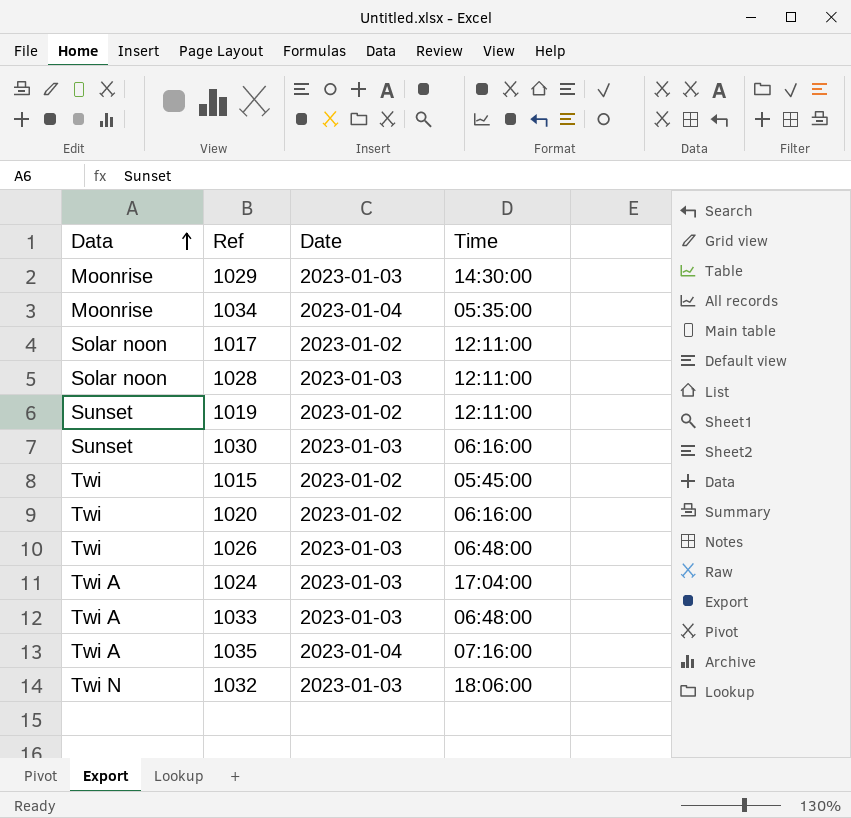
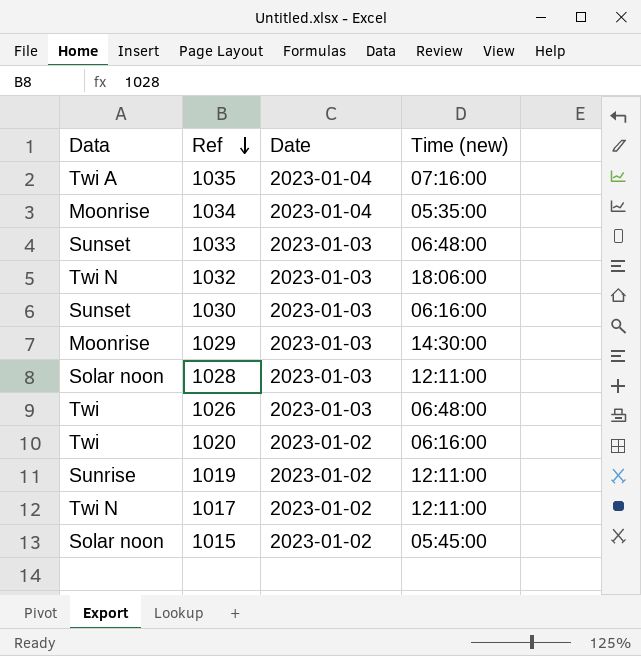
row order: Data ascending -> Ref descending
column name: Time -> Time (new)
row 1024: Twi A | 2023-01-03 | 17:04:00 -> none
1033 | Data: Twi A -> Sunset
1019 | Data: Sunset -> Sunrise
1017 | Data: Solar noon -> Twi N
1015 | Data: Twi -> Solar noon

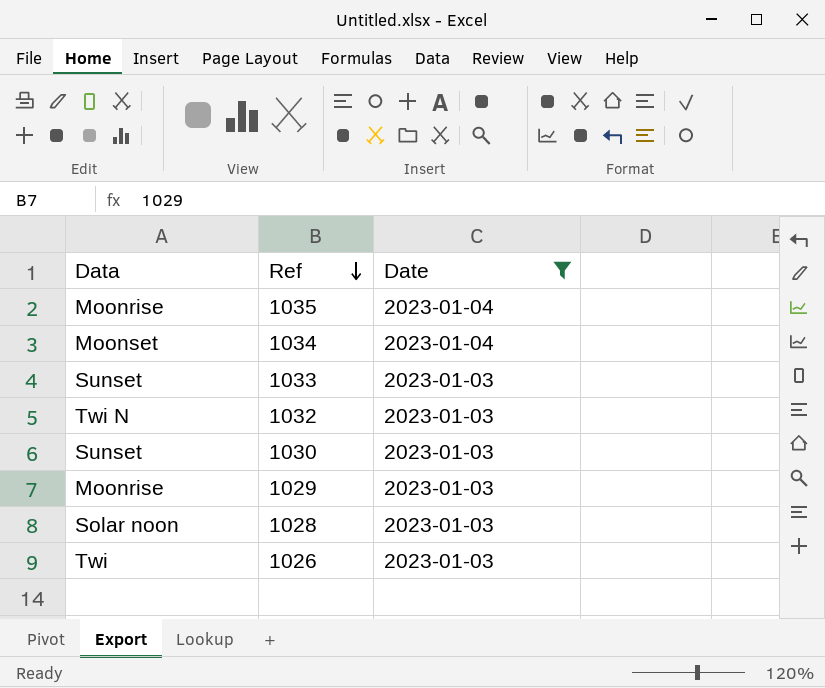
filter: none -> Date != 2023-01-02
column Time (new) | position: 4 -> none
1035 | Data: Twi A -> Moonrise
1034 | Data: Moonrise -> Moonset

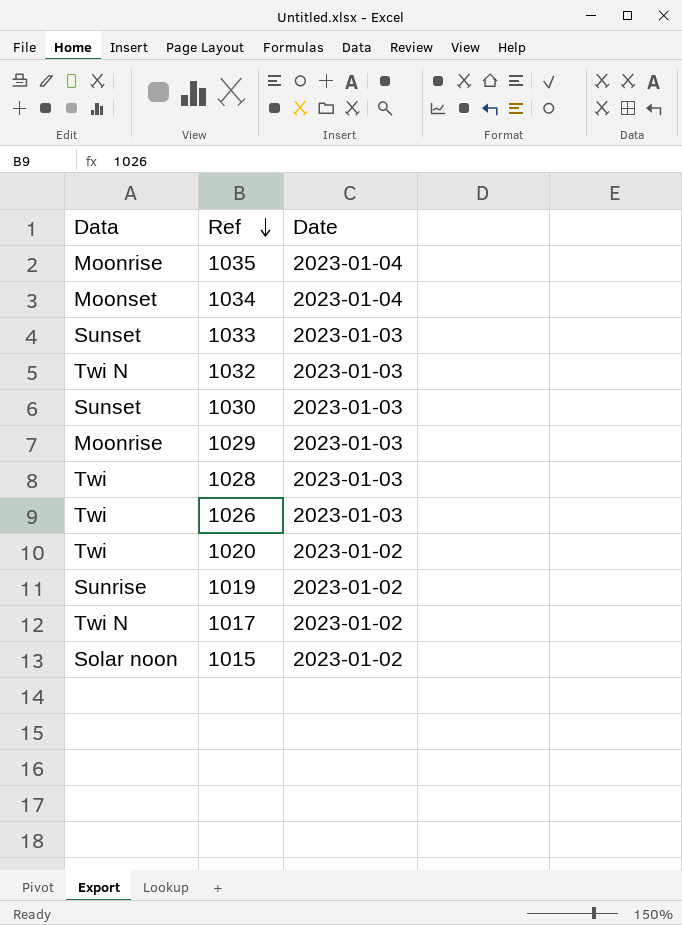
filter: Date != 2023-01-02 -> none
1028 | Data: Solar noon -> Twi

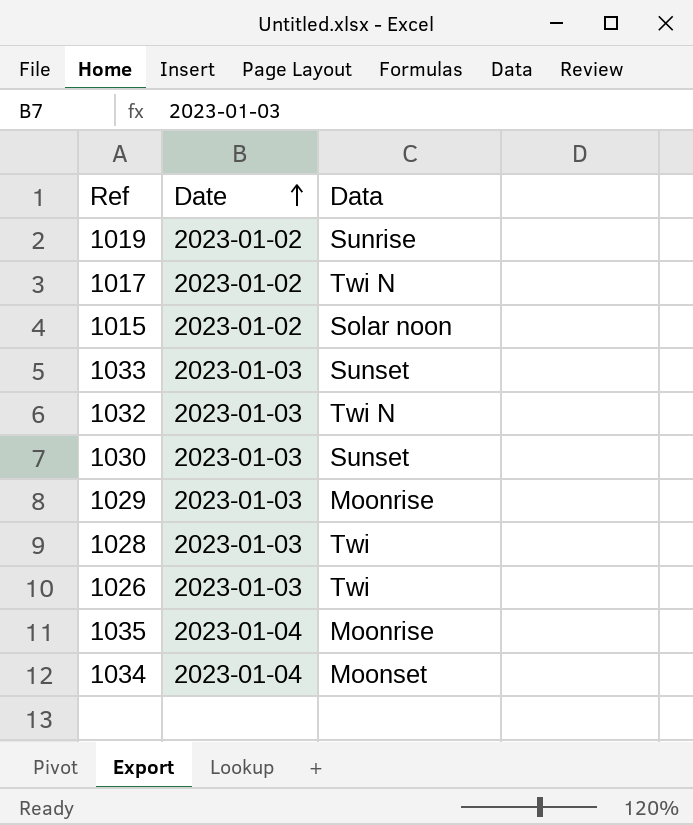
row order: Ref descending -> Date ascending
column Data | position: 1 -> 3
row 1020: Twi | 2023-01-02 -> none

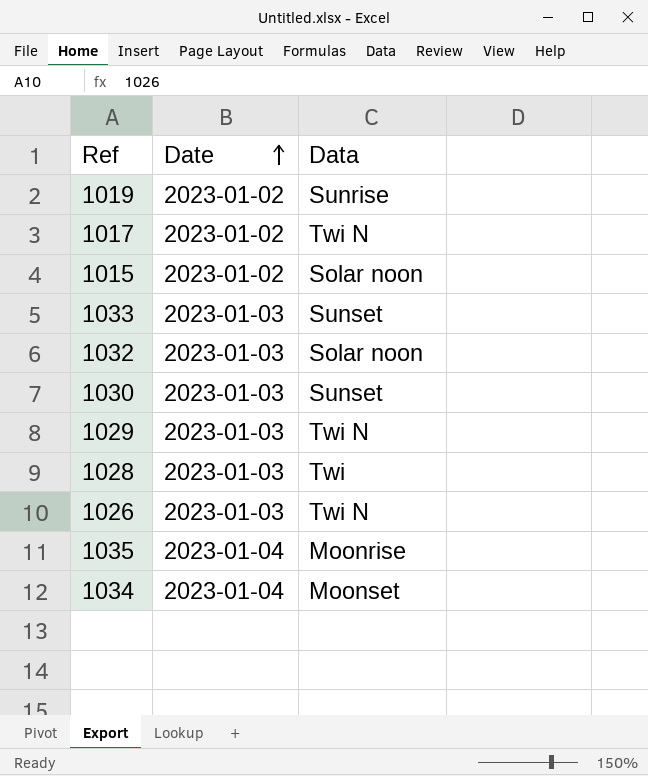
1032 | Data: Twi N -> Solar noon
1029 | Data: Moonrise -> Twi N
1026 | Data: Twi -> Twi N

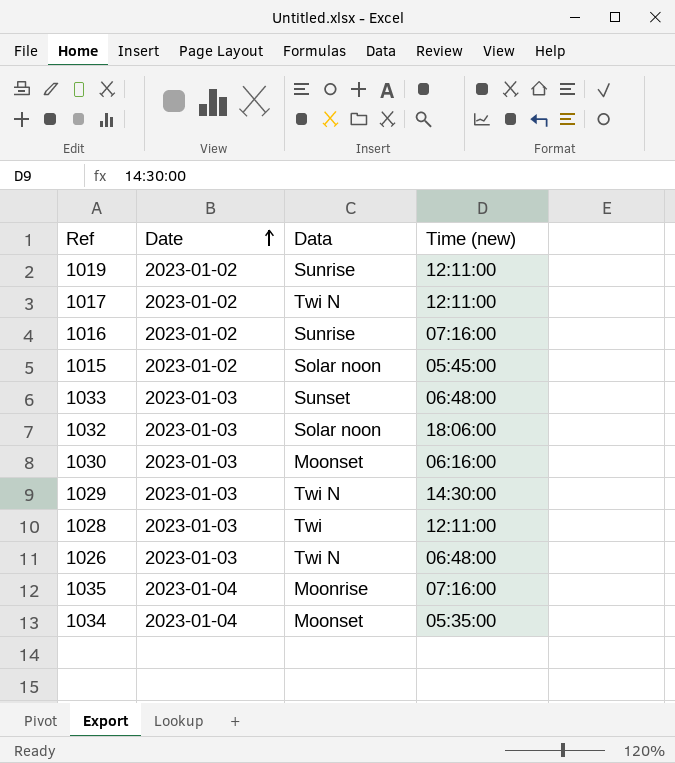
column Time (new) | position: none -> 4
row 1016: none -> 2023-01-02 | Sunrise | 07:16:00
1030 | Data: Sunset -> Moonset

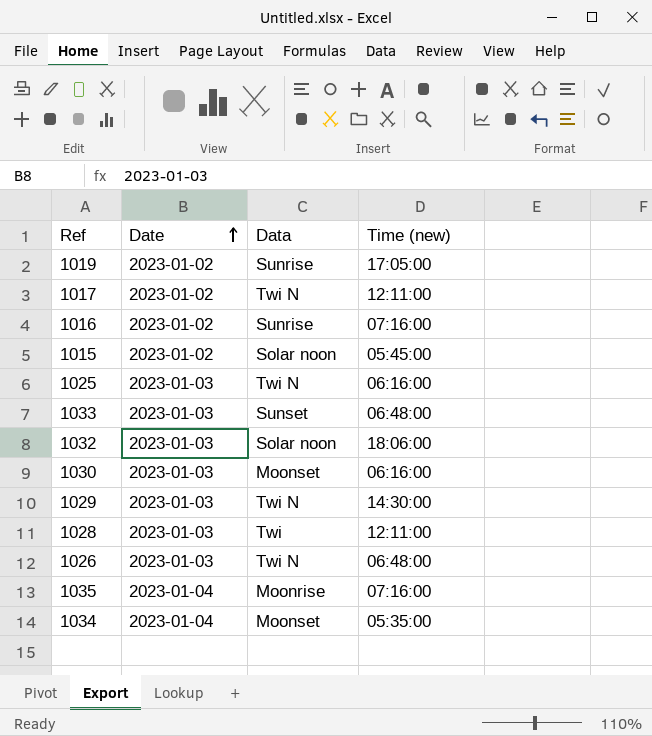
1019 | Time (new): 12:11:00 -> 17:05:00
row 1025: none -> 2023-01-03 | Twi N | 06:16:00

